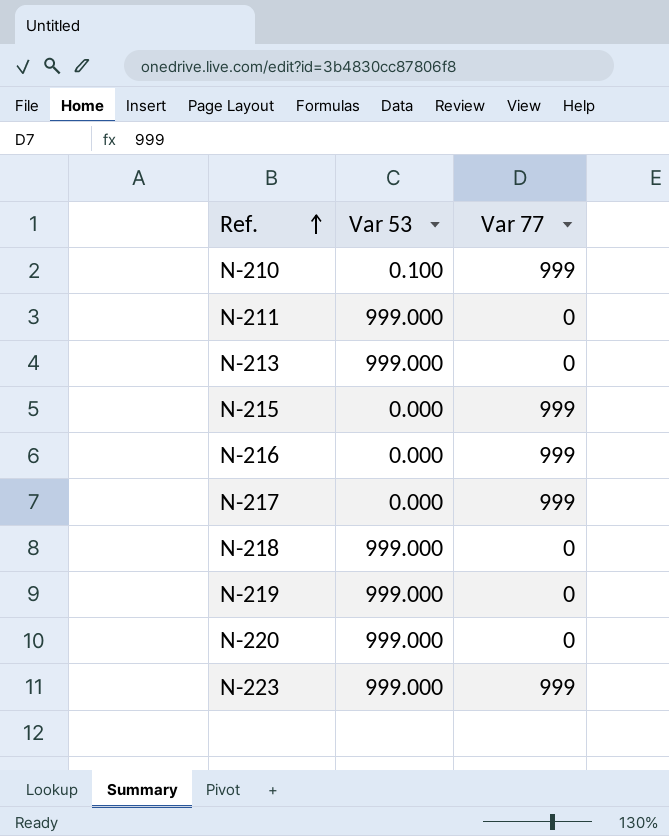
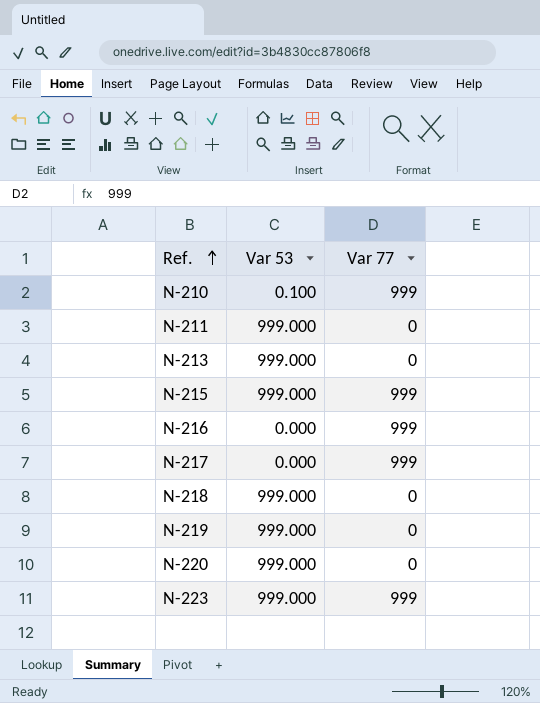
N-215 | Var 53: 0.000 -> 999.000

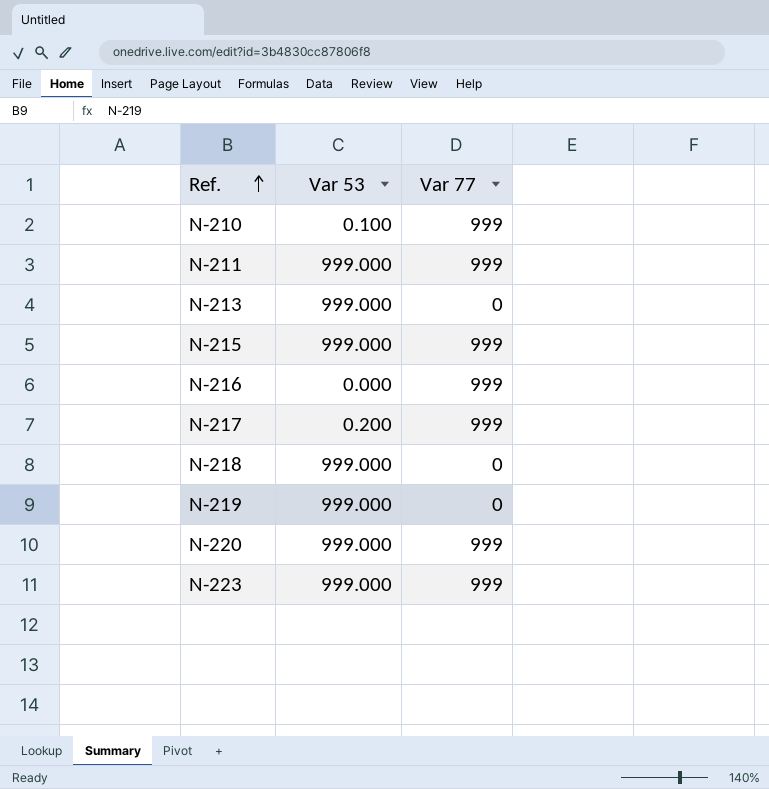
N-211 | Var 77: 0 -> 999
N-217 | Var 53: 0.000 -> 0.200
N-220 | Var 77: 0 -> 999

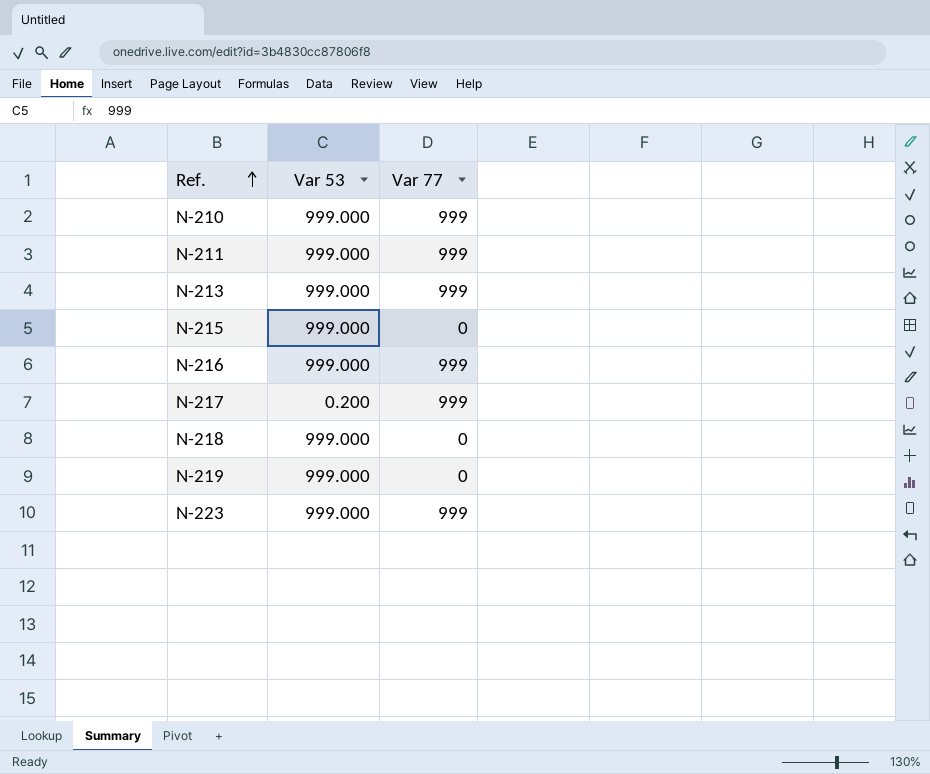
row N-220: 999.000 | 999 -> none
N-210 | Var 53: 0.100 -> 999.000
N-213 | Var 77: 0 -> 999
N-215 | Var 77: 999 -> 0
N-216 | Var 53: 0.000 -> 999.000

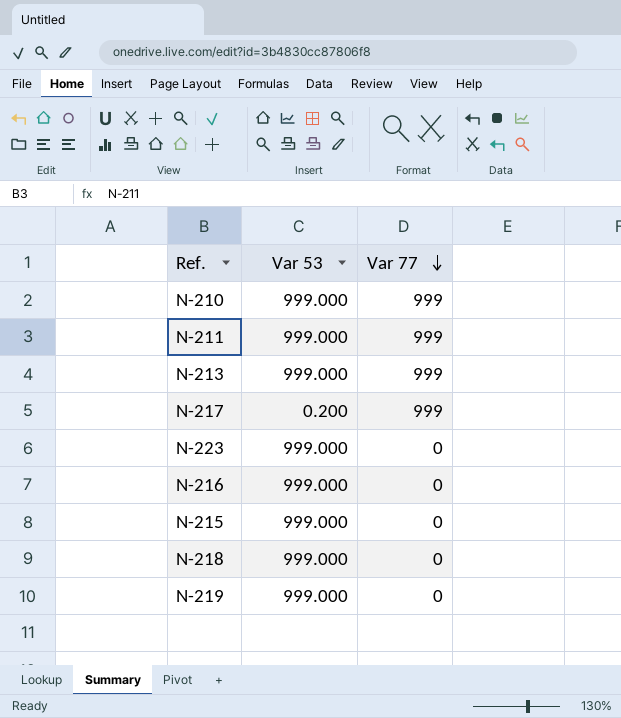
row order: Ref. ascending -> Var 77 descending
N-223 | Var 77: 999 -> 0
N-216 | Var 77: 999 -> 0

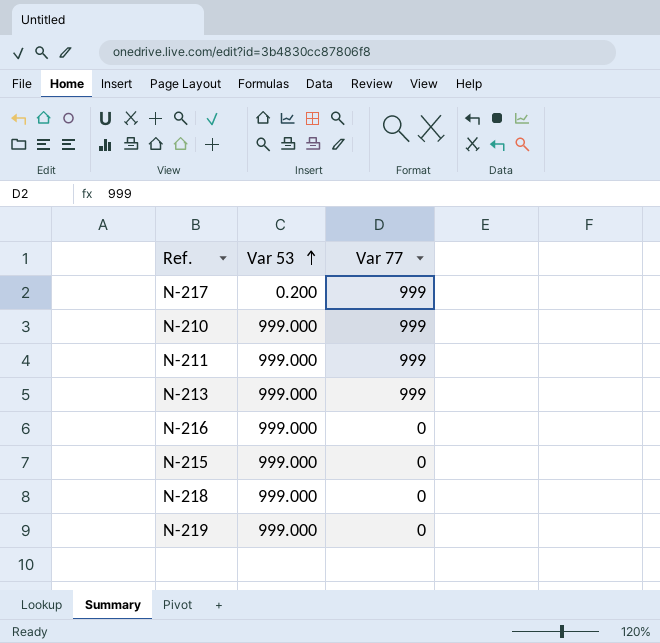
row order: Var 77 descending -> Var 53 ascending
row N-223: 999.000 | 0 -> none

